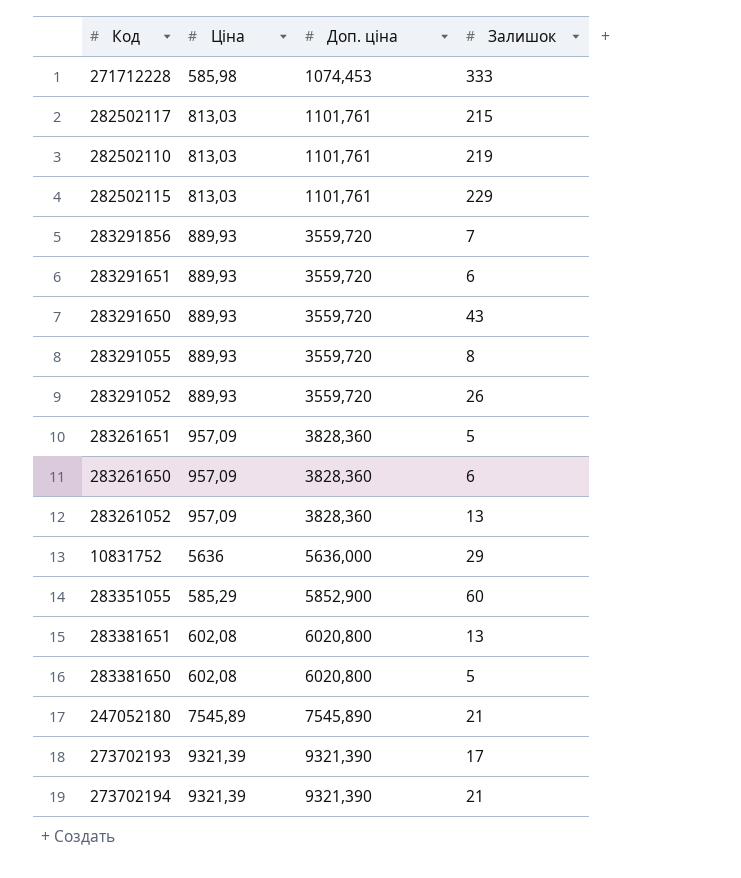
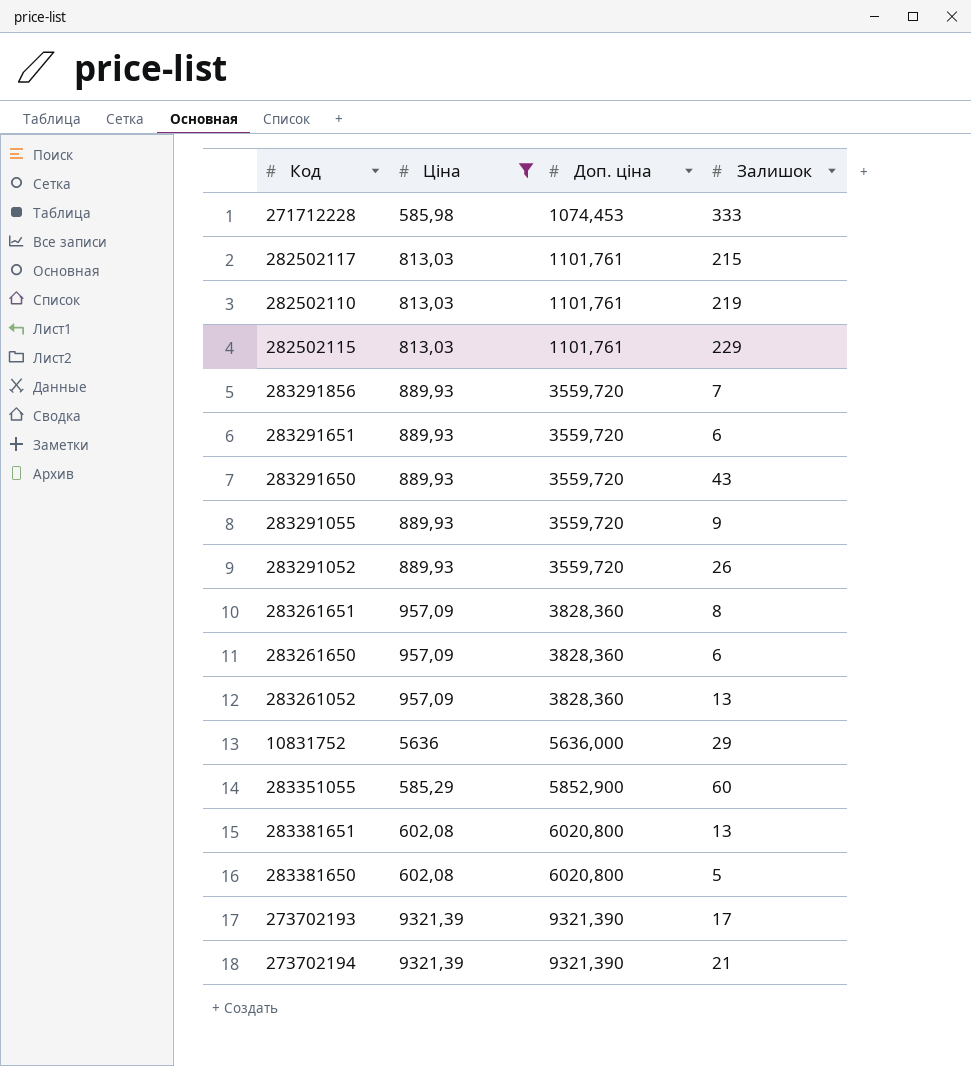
filter: none -> Ціна != 7545,89
283291055 | Залишок: 8 -> 9
283261651 | Залишок: 5 -> 8

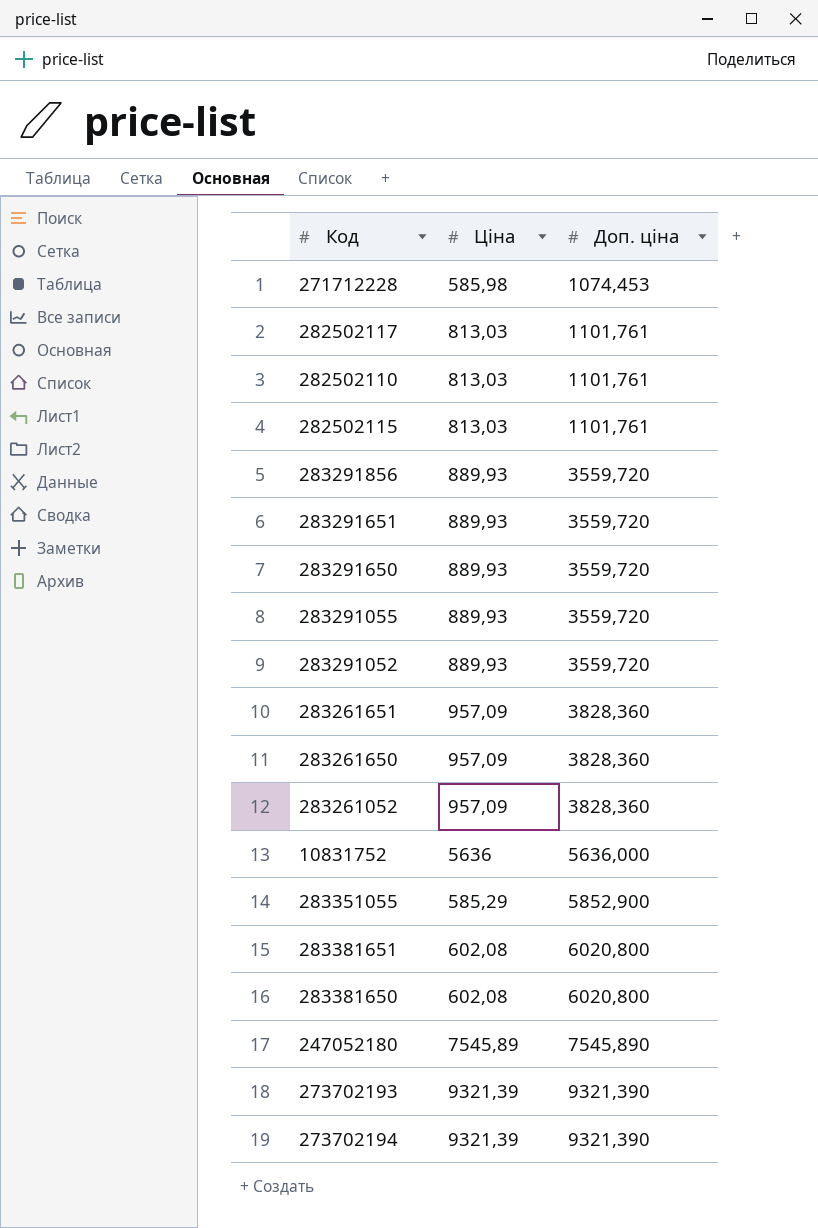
filter: Ціна != 7545,89 -> none
column Залишок | position: 4 -> none

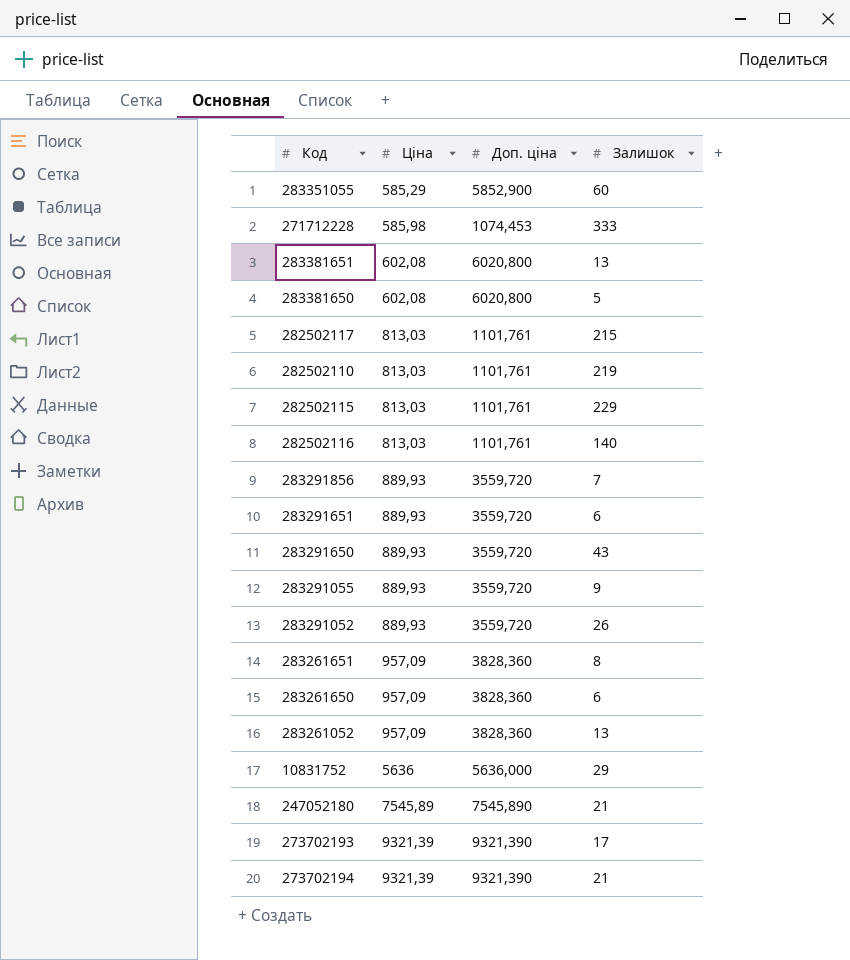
row order: Доп. ціна ascending -> Ціна ascending
column Залишок | position: none -> 4
row 282502116: none -> 813,03 | 1101,761 | 140

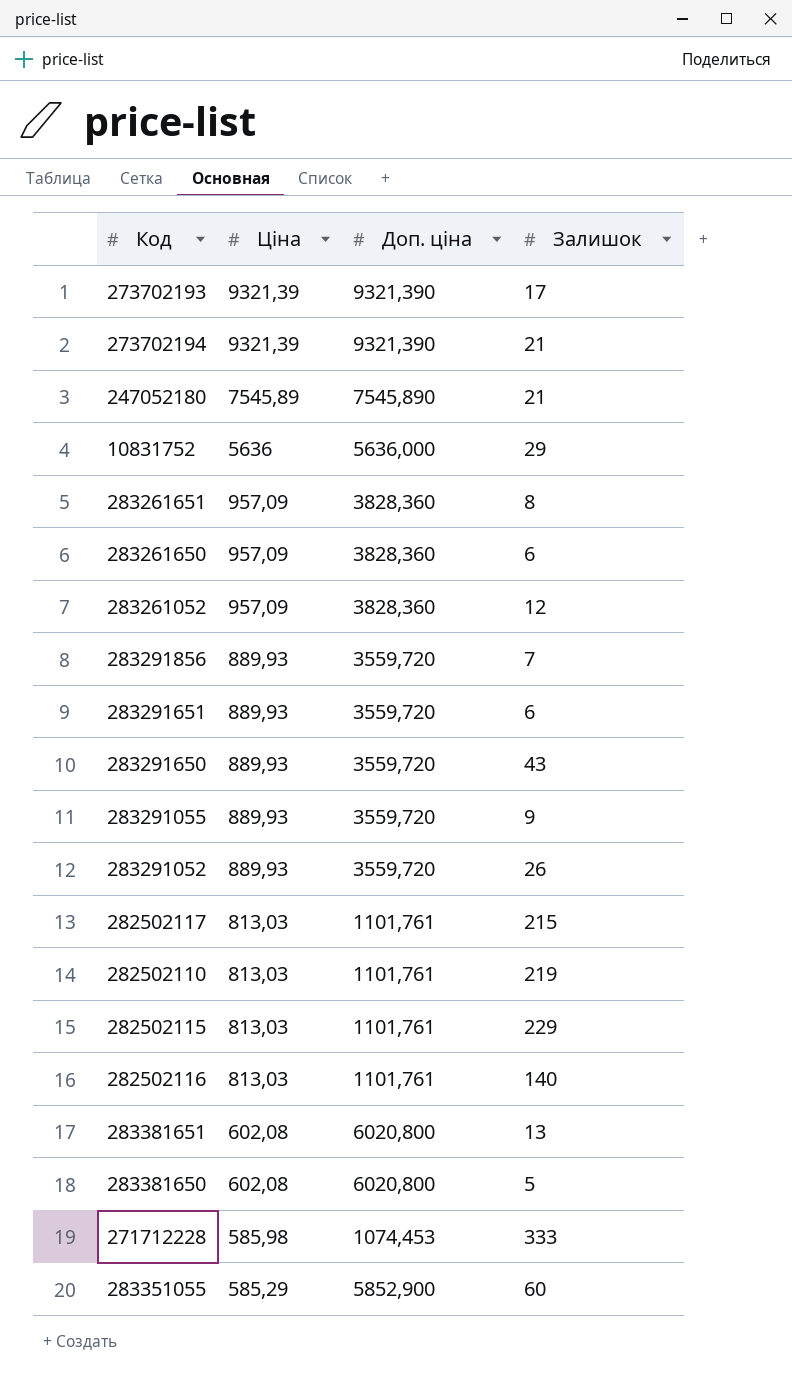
row order: Ціна ascending -> Ціна descending
283261052 | Залишок: 13 -> 12

